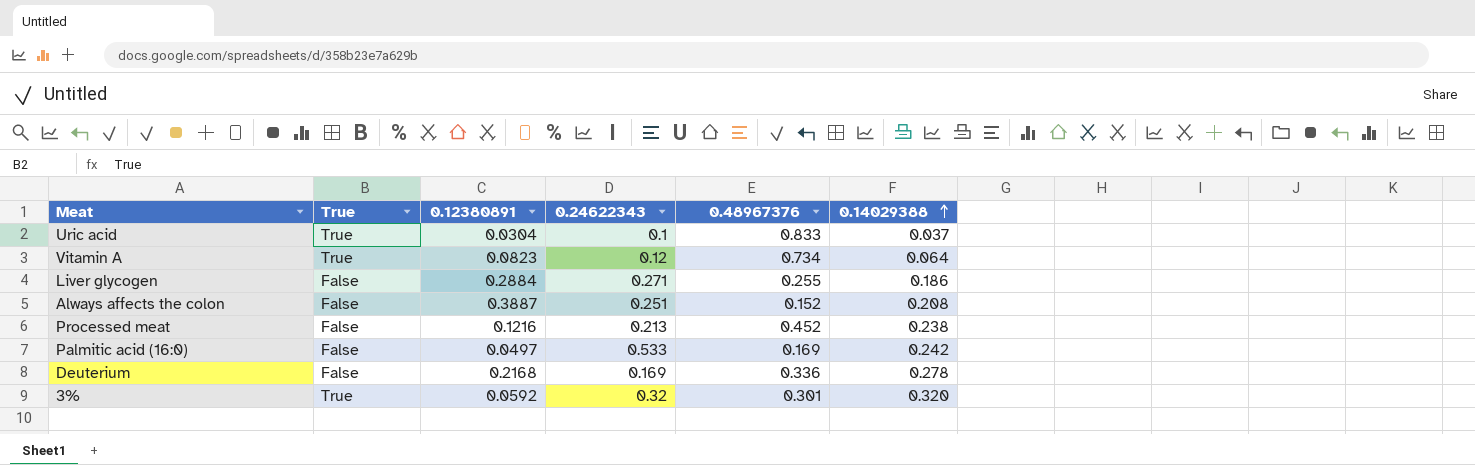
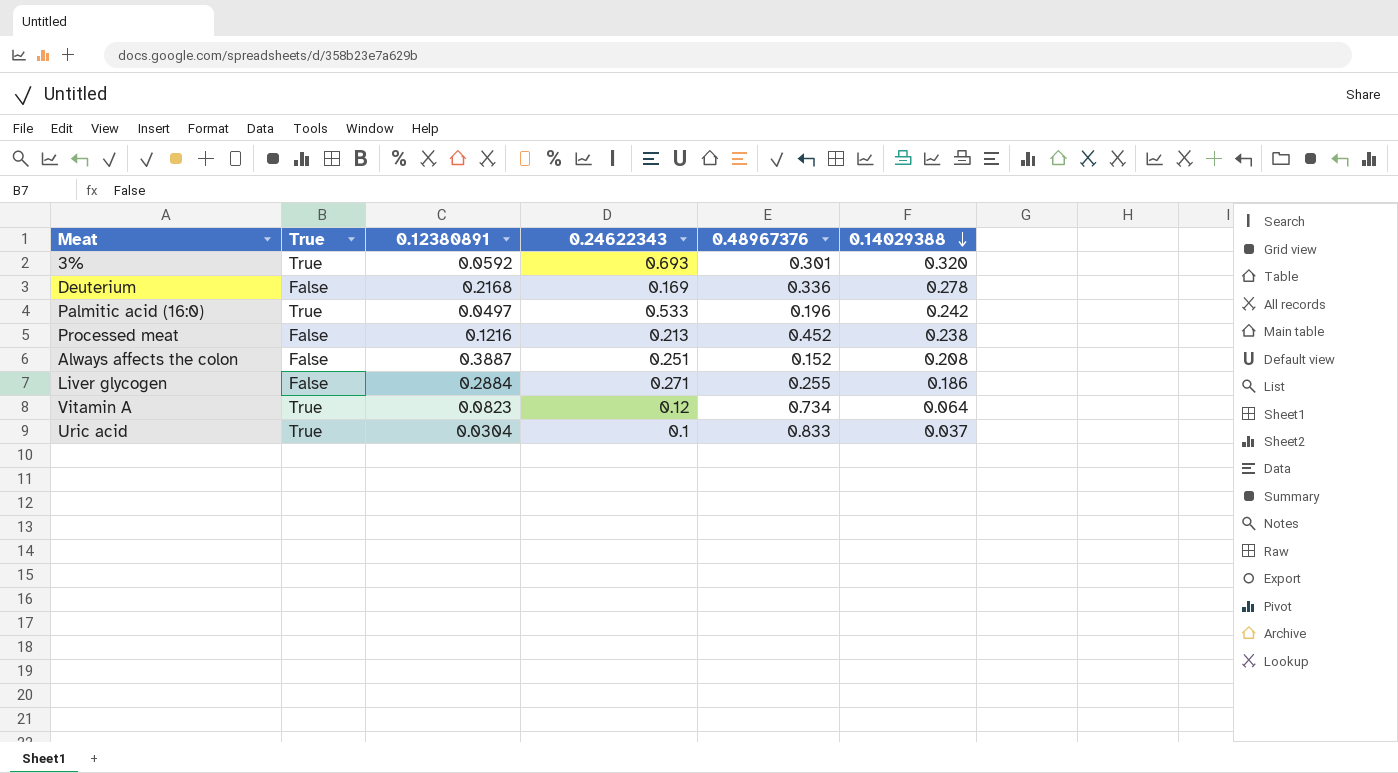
row order: 0.14029388 ascending -> 0.14029388 descending
3% | 0.24622343: 0.32 -> 0.693
Palmitic acid (16:0) | True: False -> True
Palmitic acid (16:0) | 0.48967376: 0.169 -> 0.196

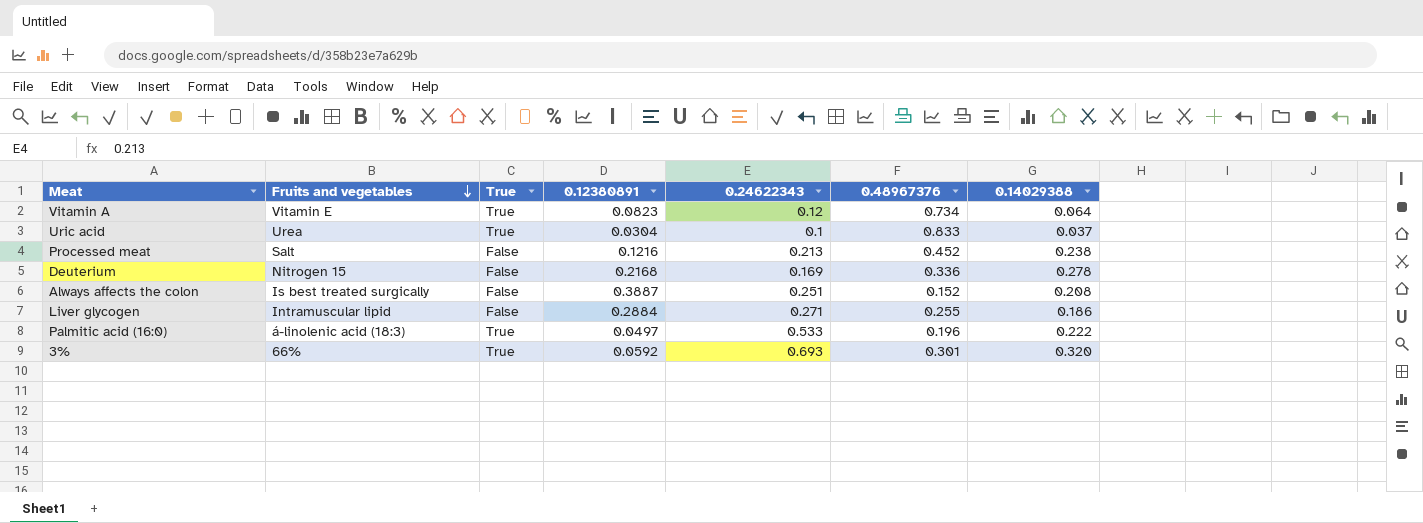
row order: 0.14029388 descending -> Fruits and vegetables descending
column Fruits and vegetables | position: none -> 2
Palmitic acid (16:0) | 0.14029388: 0.242 -> 0.222

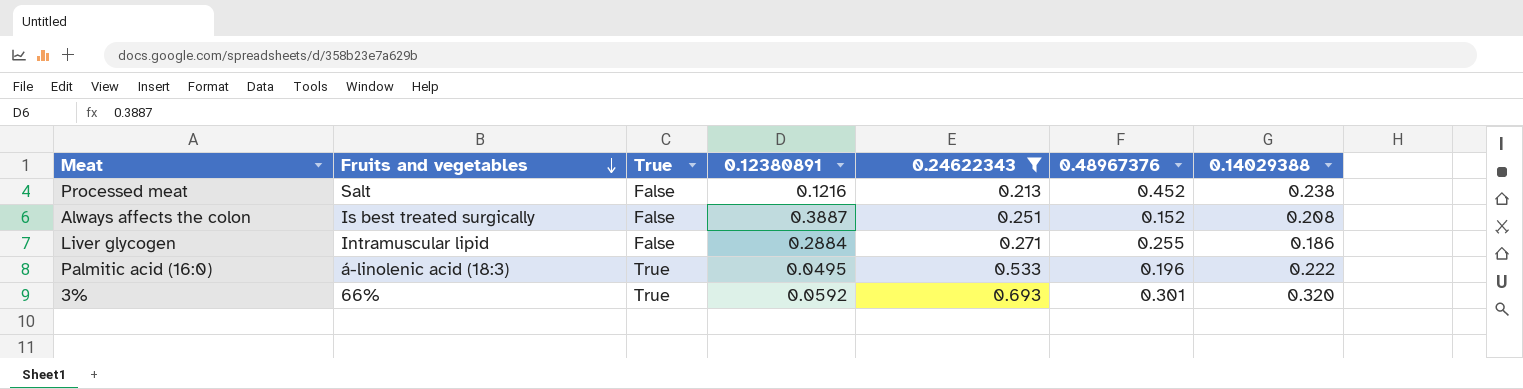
filter: none -> 0.24622343 >= 0.213
Palmitic acid (16:0) | 0.12380891: 0.0497 -> 0.0495

